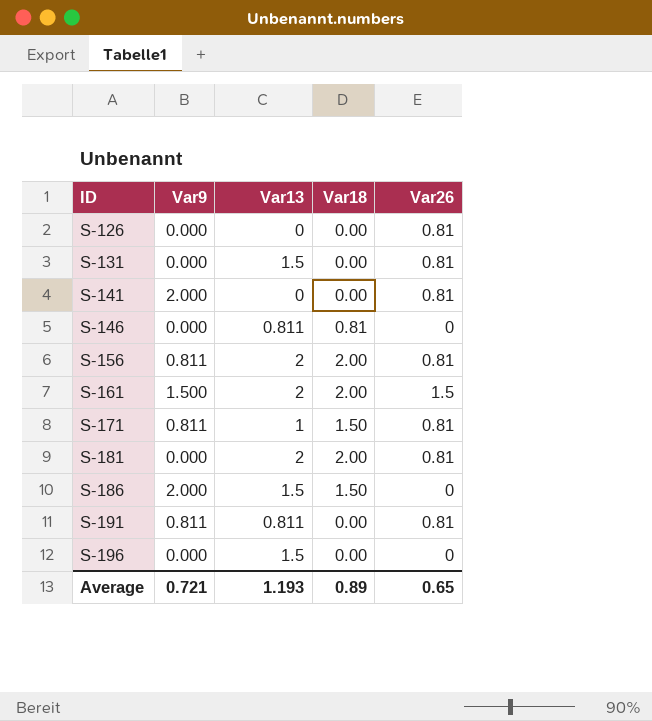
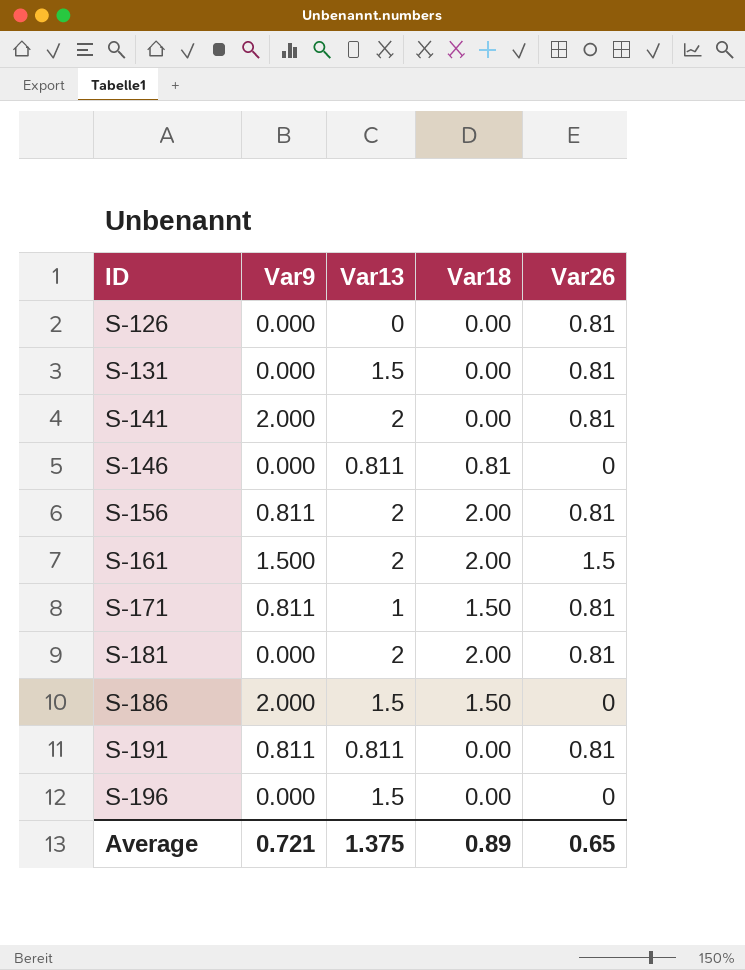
S-141 | Var13: 0 -> 2
Average | Var13: 1.193 -> 1.375

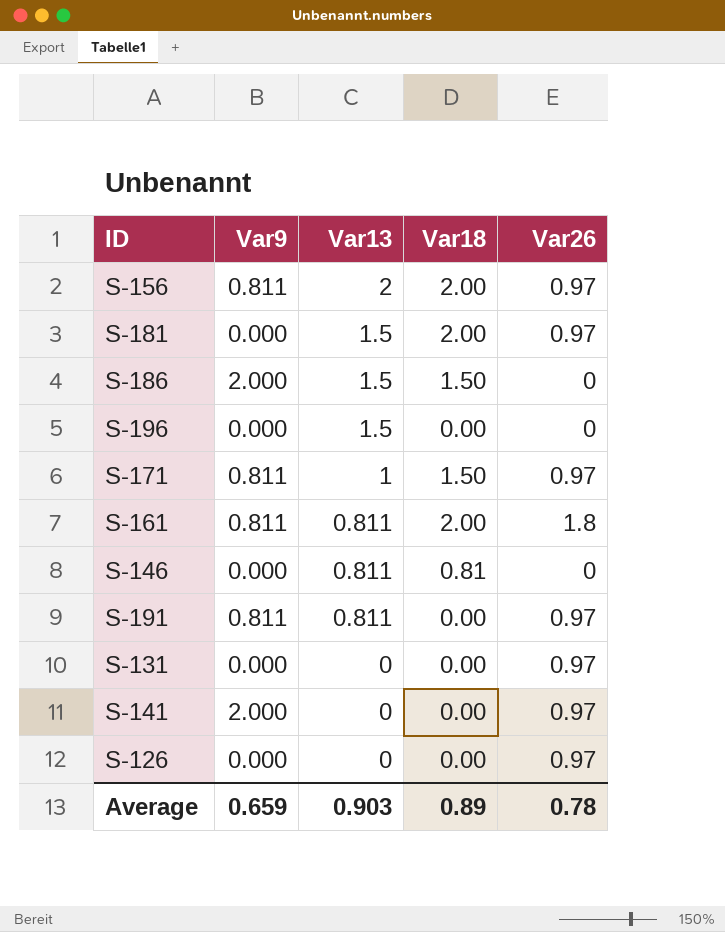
row order: ID ascending -> Var13 descending
S-156 | Var26: 0.81 -> 0.97
S-181 | Var13: 2 -> 1.5
S-181 | Var26: 0.81 -> 0.97
S-171 | Var26: 0.81 -> 0.97
S-161 | Var9: 1.500 -> 0.811
S-161 | Var13: 2 -> 0.811
S-161 | Var26: 1.5 -> 1.8
S-191 | Var26: 0.81 -> 0.97
S-131 | Var13: 1.5 -> 0
S-131 | Var26: 0.81 -> 0.97
S-141 | Var13: 2 -> 0
S-141 | Var26: 0.81 -> 0.97
S-126 | Var26: 0.81 -> 0.97
Average | Var9: 0.721 -> 0.659
Average | Var13: 1.375 -> 0.903
Average | Var26: 0.65 -> 0.78

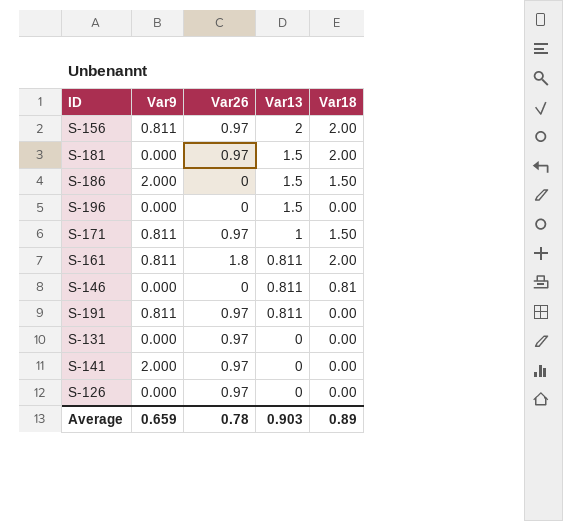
column Var26 | position: 5 -> 3

